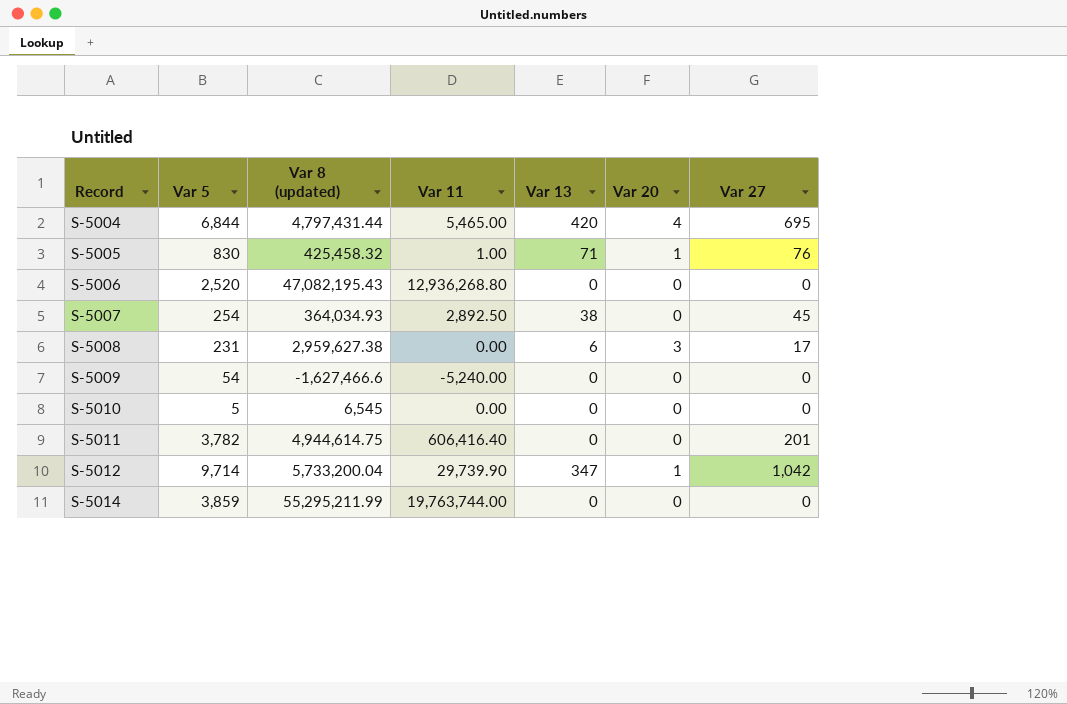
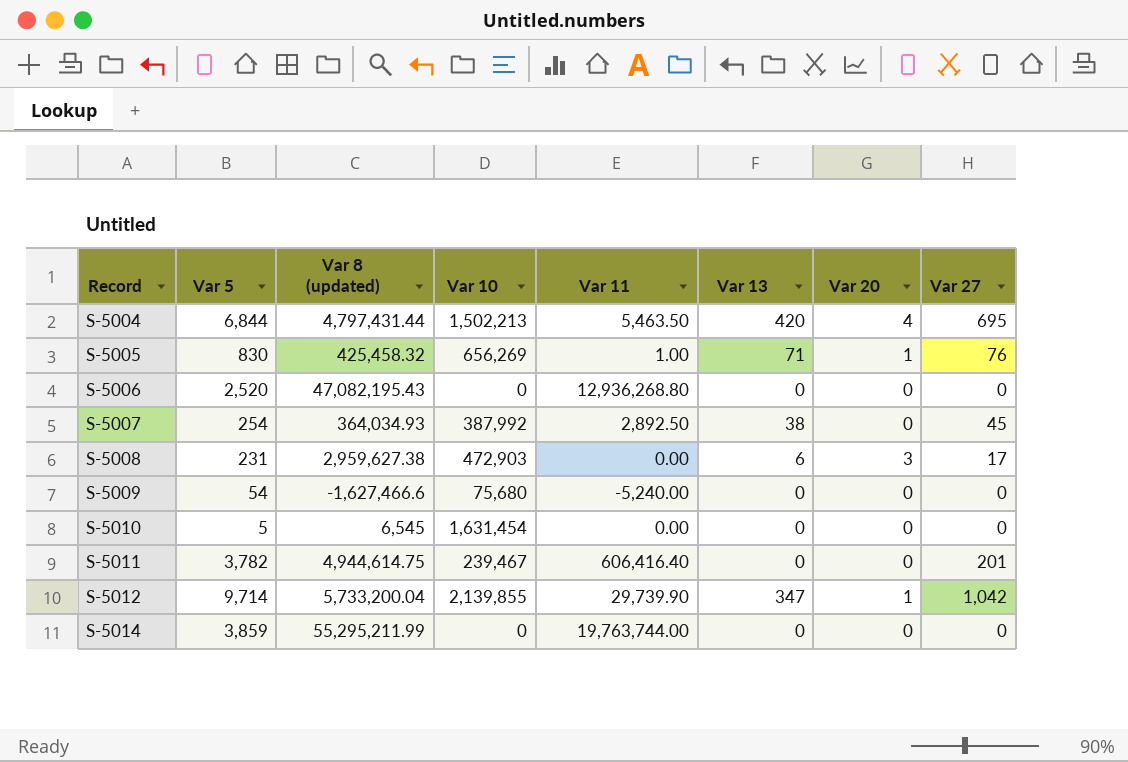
column Var 10 | position: none -> 4
S-5004 | Var 11: 5,465.00 -> 5,463.50

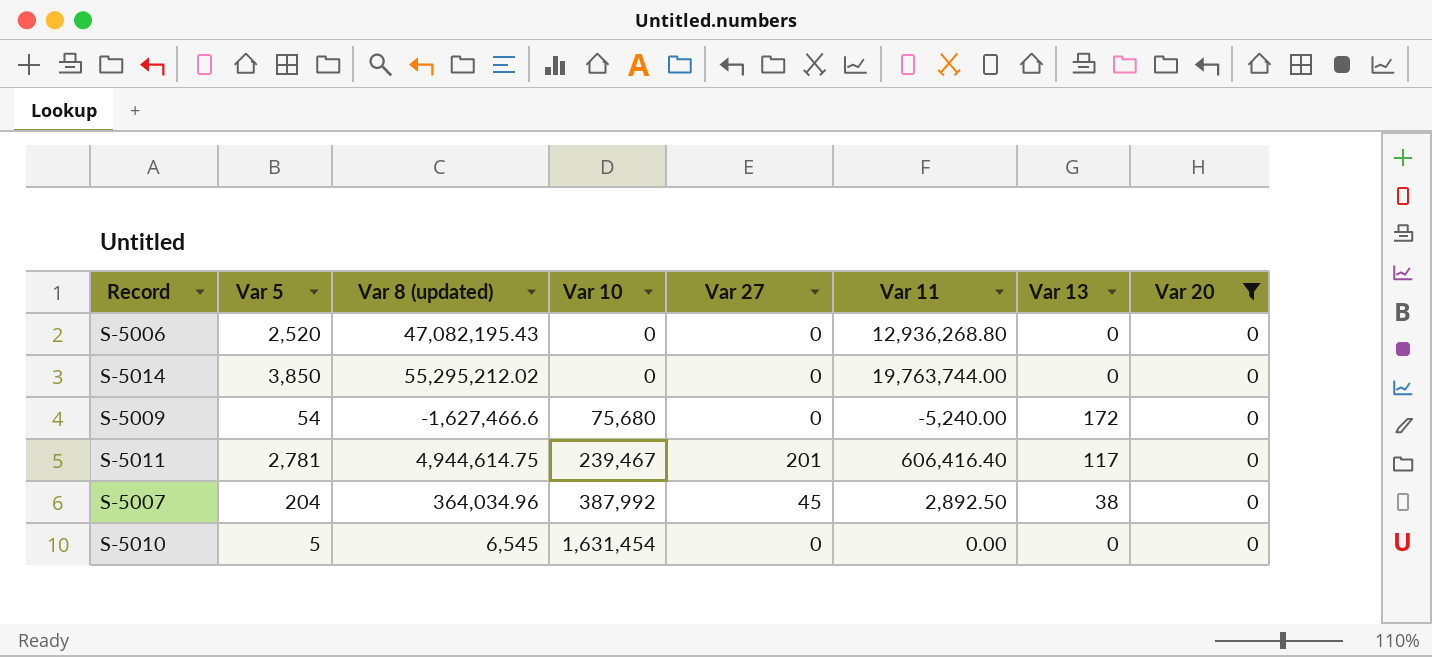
filter: none -> Var 20 = 0
row order: Record ascending -> Var 10 ascending
column Var 27 | position: 8 -> 5
S-5014 | Var 5: 3,859 -> 3,850
S-5014 | Var 8 (updated): 55,295,211.99 -> 55,295,212.02
S-5009 | Var 13: 0 -> 172
S-5011 | Var 5: 3,782 -> 2,781
S-5011 | Var 13: 0 -> 117
S-5007 | Var 5: 254 -> 204
S-5007 | Var 8 (updated): 364,034.93 -> 364,034.96

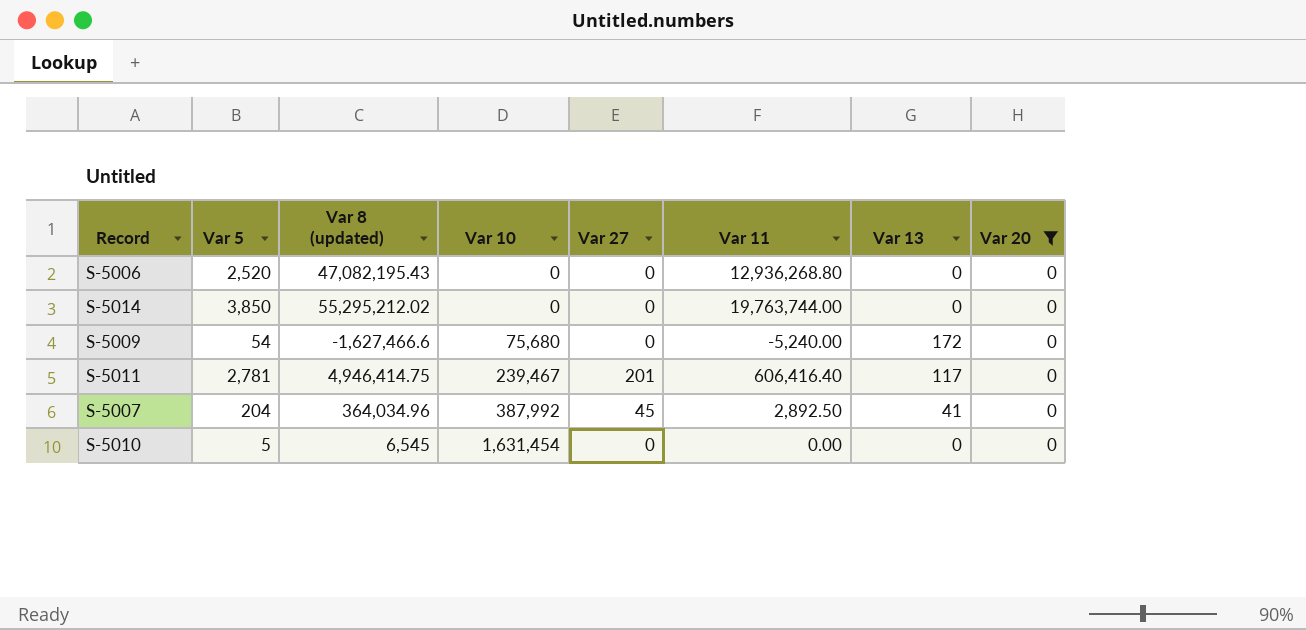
S-5011 | Var 8 (updated): 4,944,614.75 -> 4,946,414.75
S-5007 | Var 13: 38 -> 41

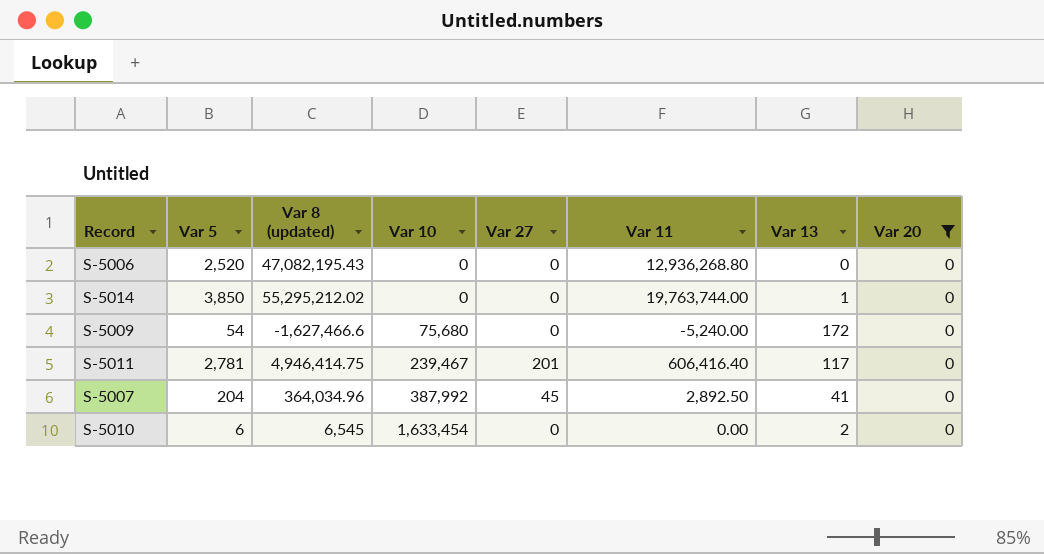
S-5014 | Var 13: 0 -> 1
S-5010 | Var 5: 5 -> 6
S-5010 | Var 10: 1,631,454 -> 1,633,454
S-5010 | Var 13: 0 -> 2

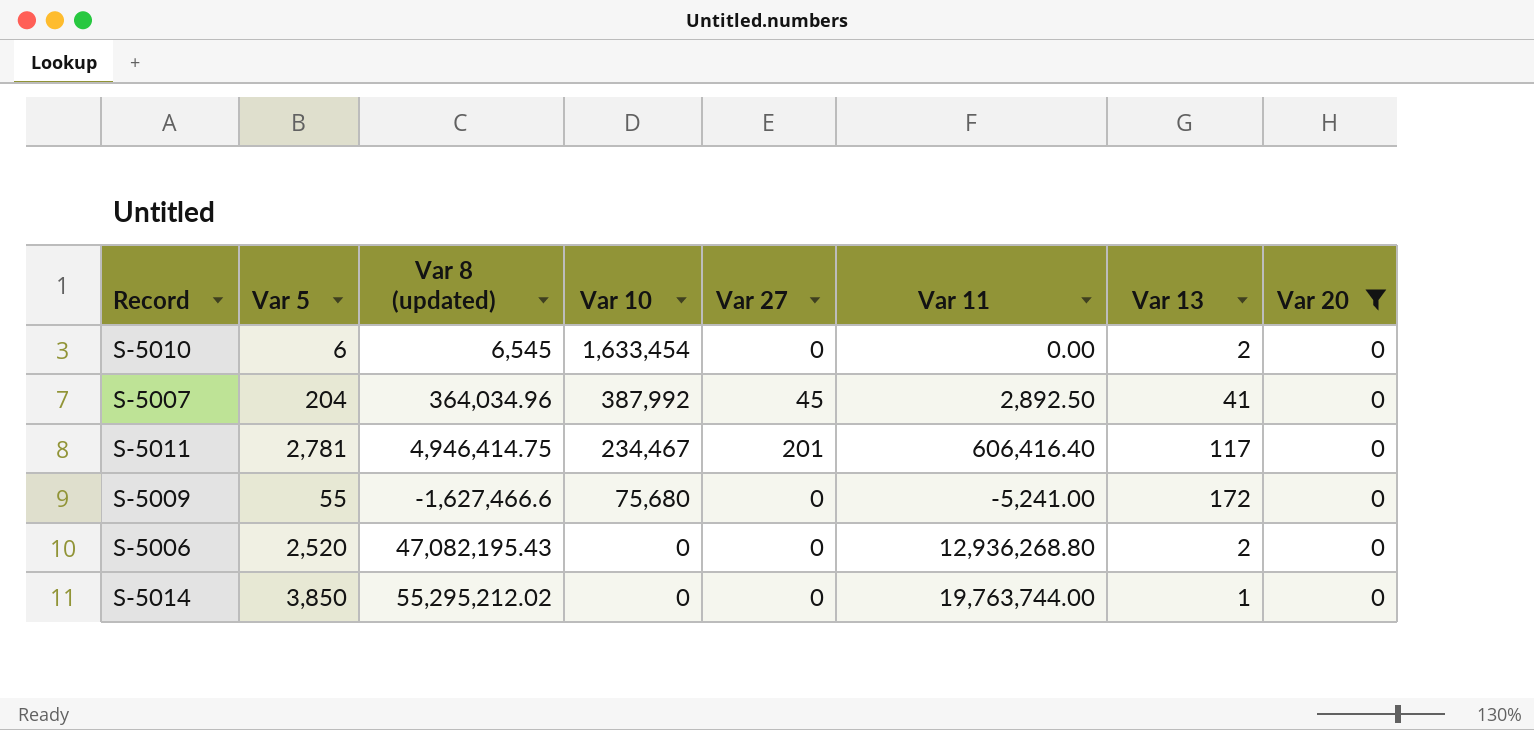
row order: Var 10 ascending -> Var 10 descending
S-5011 | Var 10: 239,467 -> 234,467
S-5009 | Var 5: 54 -> 55
S-5009 | Var 11: -5,240.00 -> -5,241.00
S-5006 | Var 13: 0 -> 2

